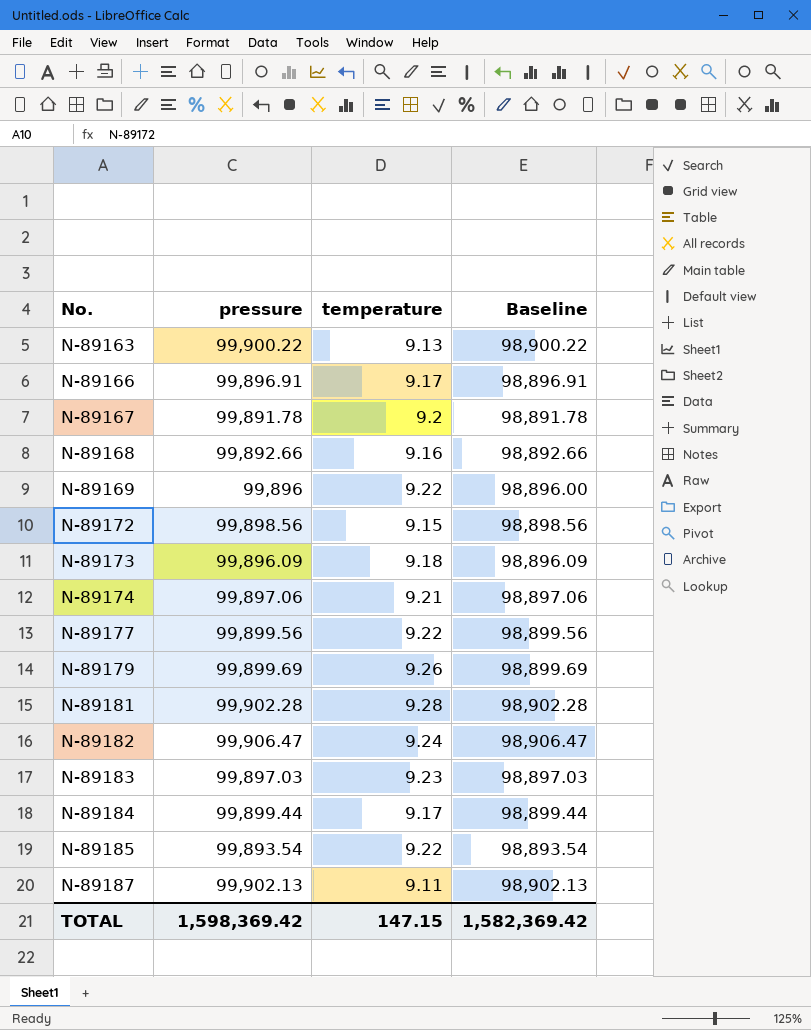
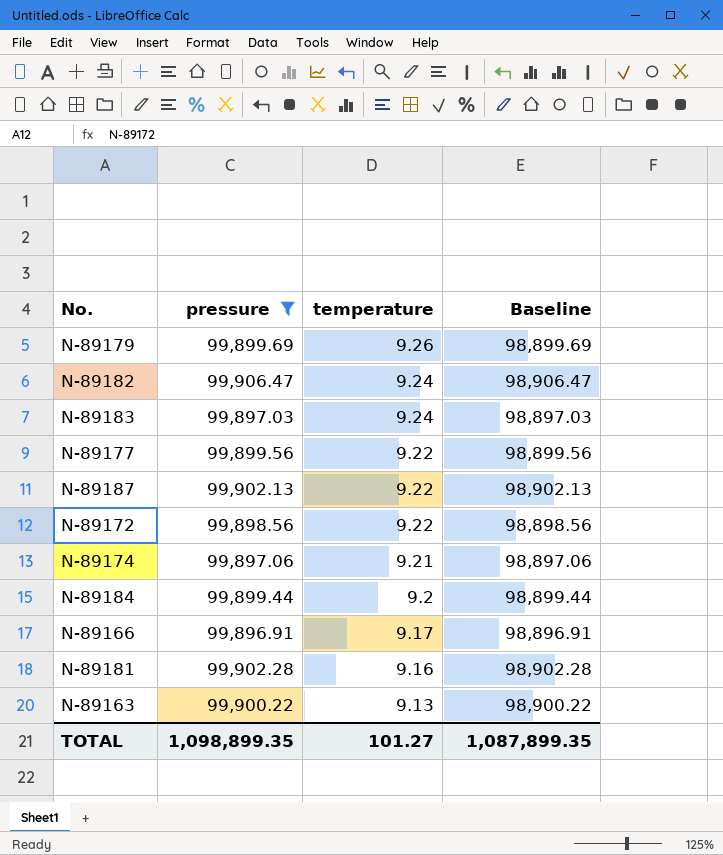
filter: none -> pressure >= 99,896.91
row order: No. ascending -> temperature descending
N-89183 | temperature: 9.23 -> 9.24
N-89187 | temperature: 9.11 -> 9.22
N-89172 | temperature: 9.15 -> 9.22
N-89184 | temperature: 9.17 -> 9.2
N-89181 | temperature: 9.28 -> 9.16
TOTAL | pressure: 1,598,369.42 -> 1,098,899.35
TOTAL | temperature: 147.15 -> 101.27
TOTAL | Baseline: 1,582,369.42 -> 1,087,899.35

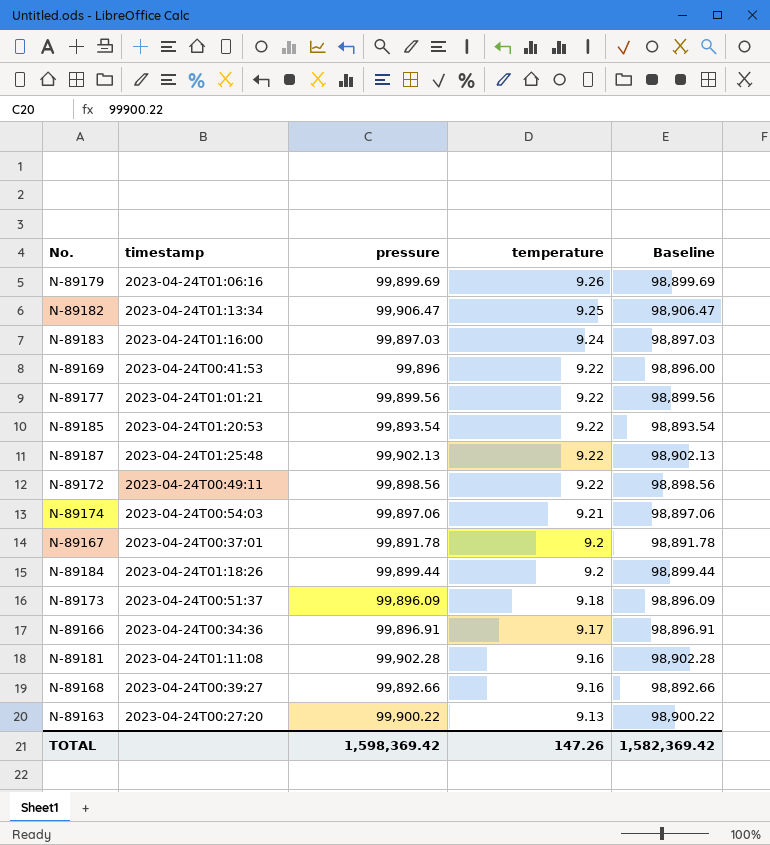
filter: pressure >= 99,896.91 -> none
column timestamp | position: none -> 2
N-89182 | temperature: 9.24 -> 9.25
TOTAL | pressure: 1,098,899.35 -> 1,598,369.42
TOTAL | temperature: 101.27 -> 147.26
TOTAL | Baseline: 1,087,899.35 -> 1,582,369.42

